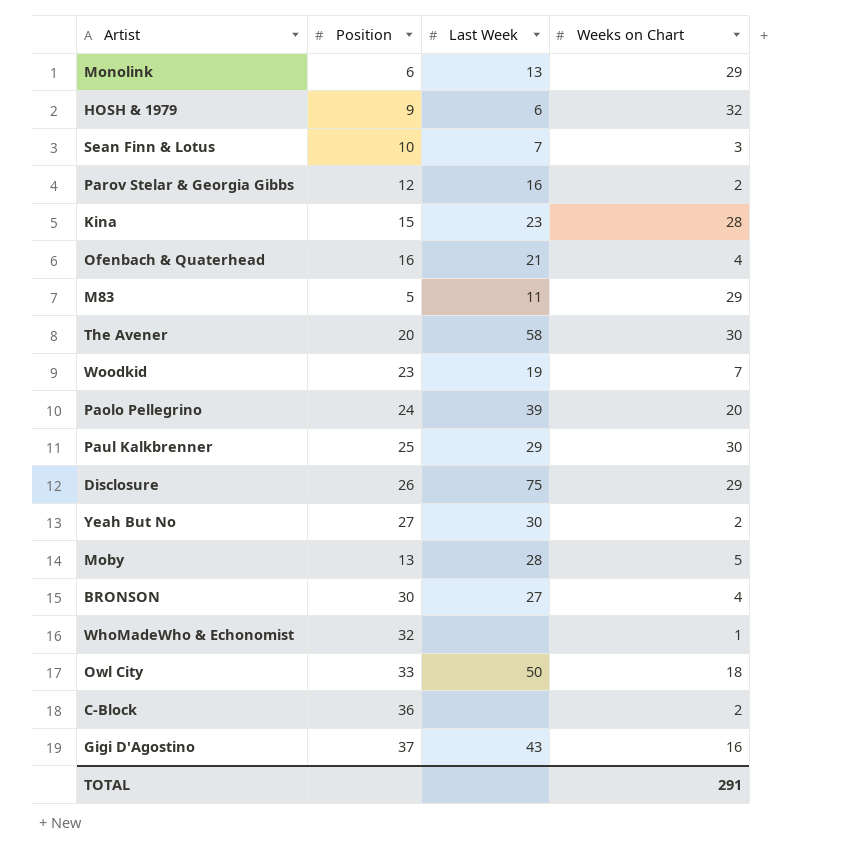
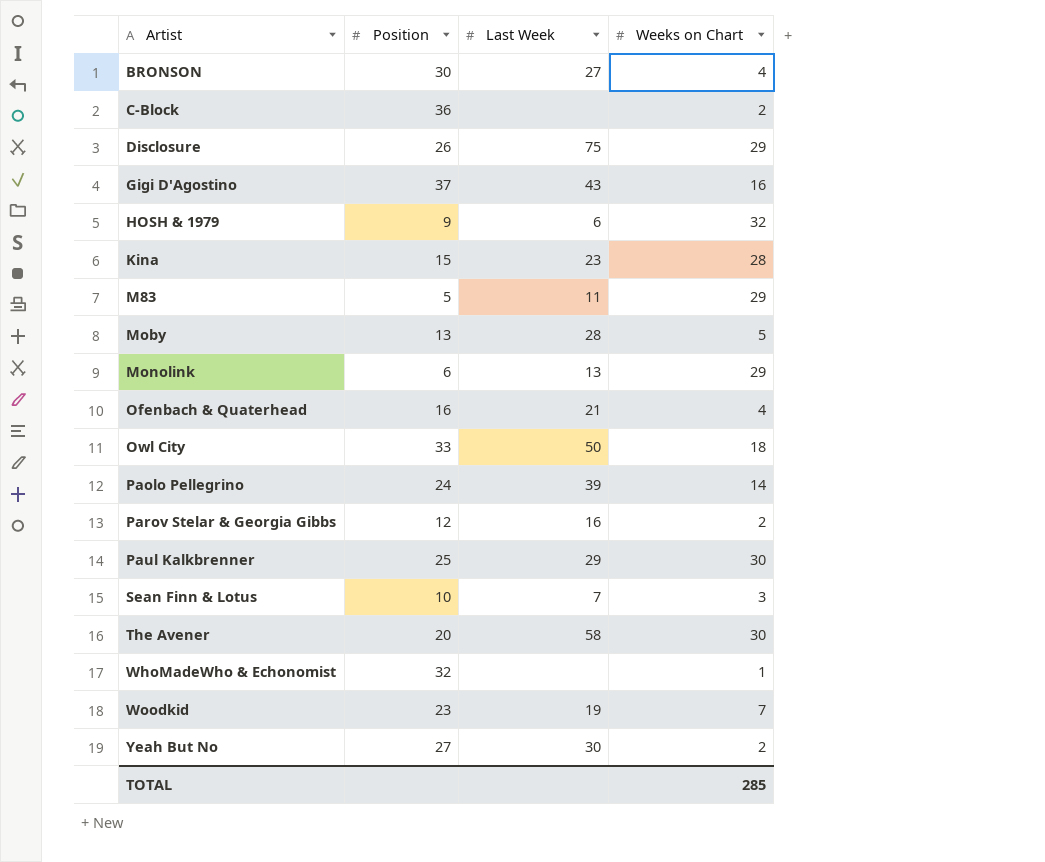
row order: none -> Artist ascending
Paolo Pellegrino | Weeks on Chart: 20 -> 14
TOTAL | Weeks on Chart: 291 -> 285

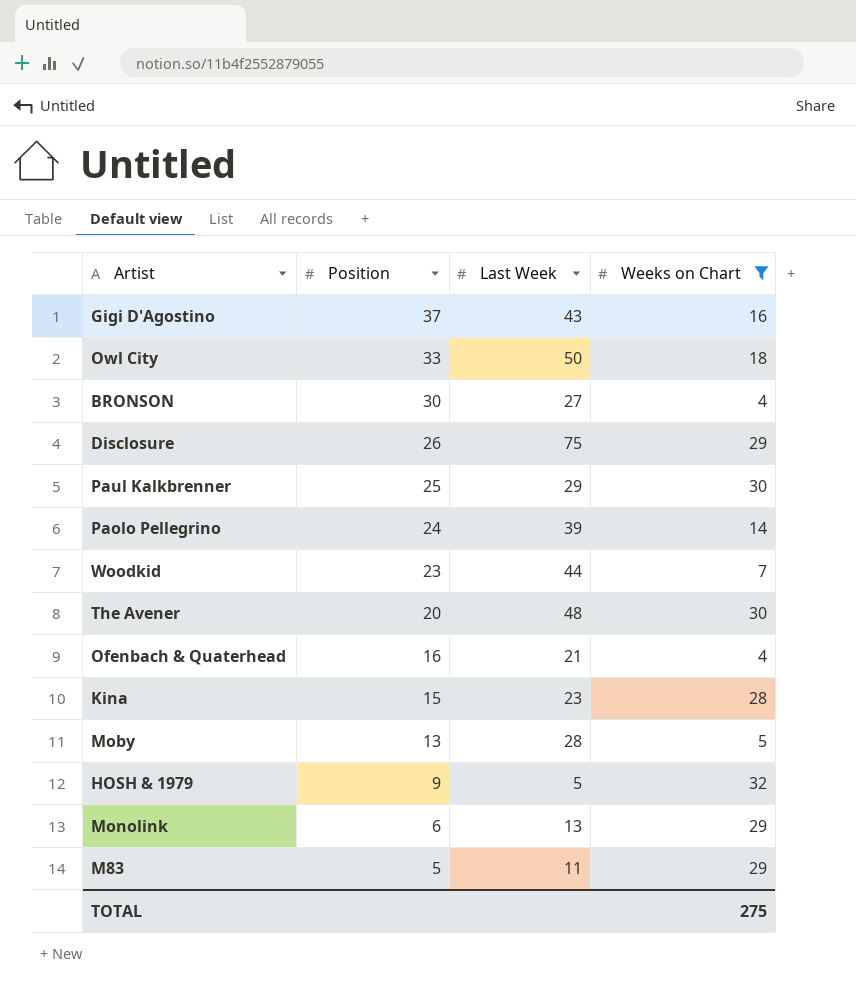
filter: none -> Weeks on Chart >= 4
row order: Artist ascending -> Position descending
Woodkid | Last Week: 19 -> 44
The Avener | Last Week: 58 -> 48
HOSH & 1979 | Last Week: 6 -> 5
TOTAL | Weeks on Chart: 285 -> 275

